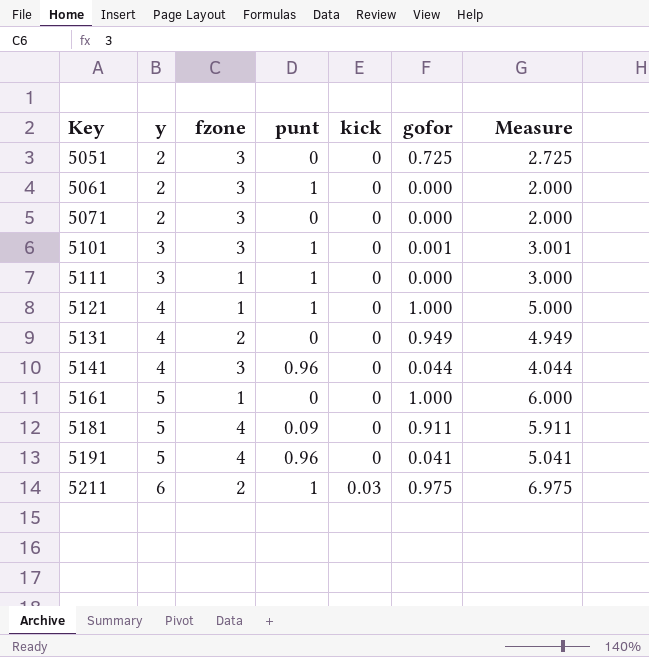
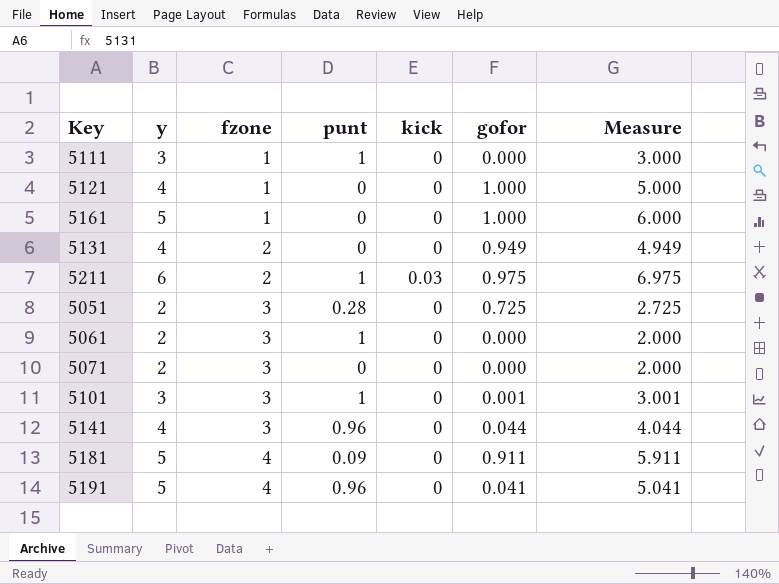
row order: Key ascending -> fzone ascending
5121 | punt: 1 -> 0
5051 | punt: 0 -> 0.28

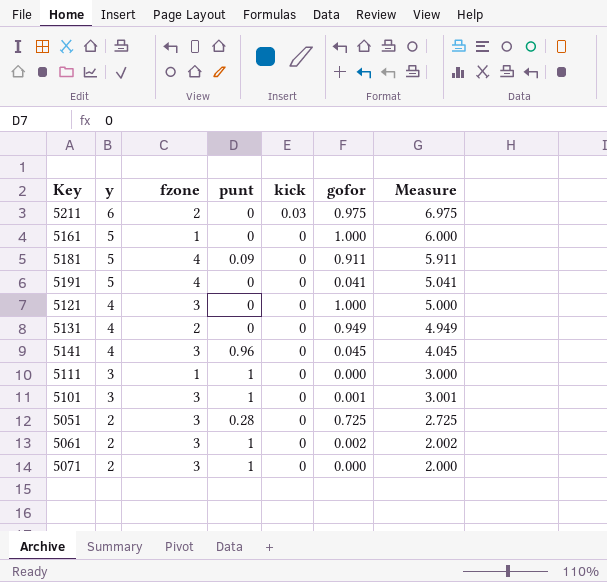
row order: fzone ascending -> y descending
5211 | punt: 1 -> 0
5191 | punt: 0.96 -> 0
5121 | fzone: 1 -> 3
5141 | gofor: 0.044 -> 0.045
5141 | Measure: 4.044 -> 4.045
5061 | gofor: 0.000 -> 0.002
5061 | Measure: 2.000 -> 2.002
5071 | punt: 0 -> 1

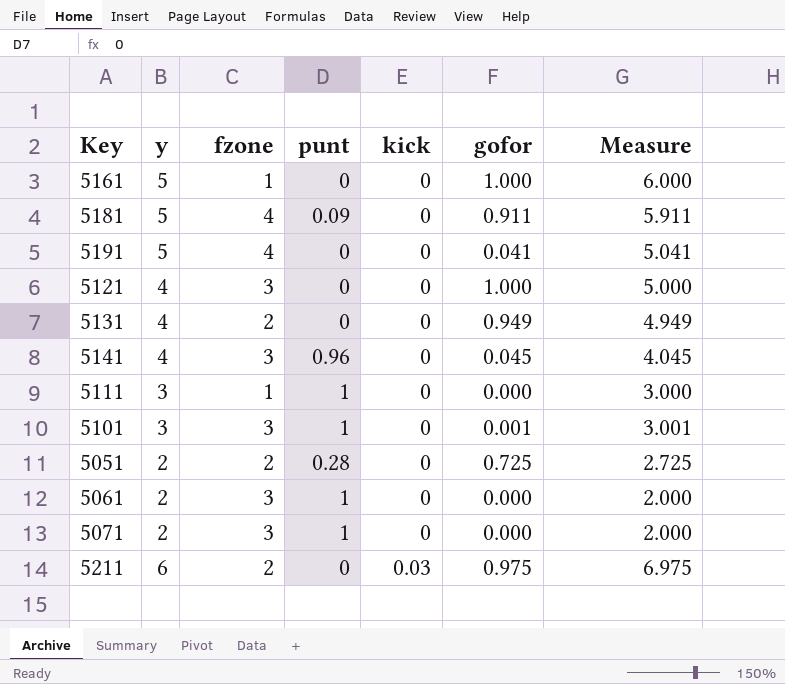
row order: y descending -> kick ascending
5051 | fzone: 3 -> 2
5061 | gofor: 0.002 -> 0.000
5061 | Measure: 2.002 -> 2.000

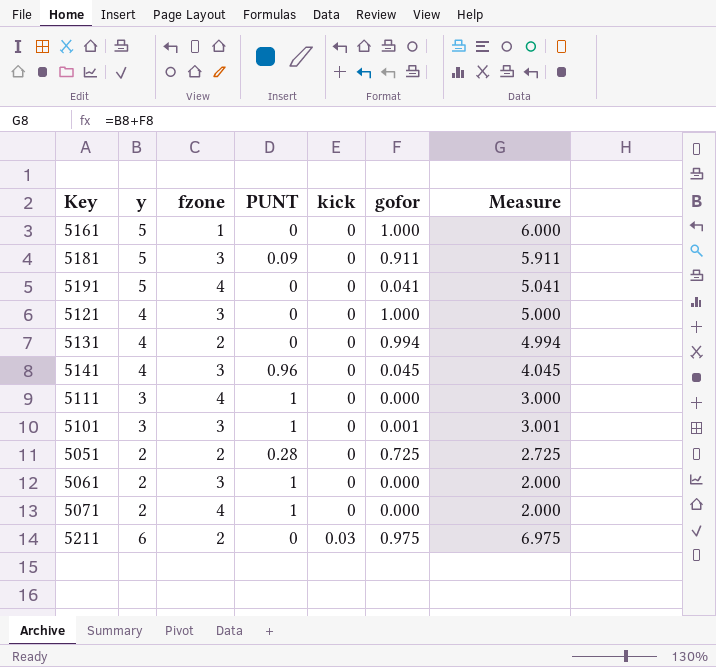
column name: punt -> PUNT
5181 | fzone: 4 -> 3
5131 | gofor: 0.949 -> 0.994
5131 | Measure: 4.949 -> 4.994
5111 | fzone: 1 -> 4
5071 | fzone: 3 -> 4

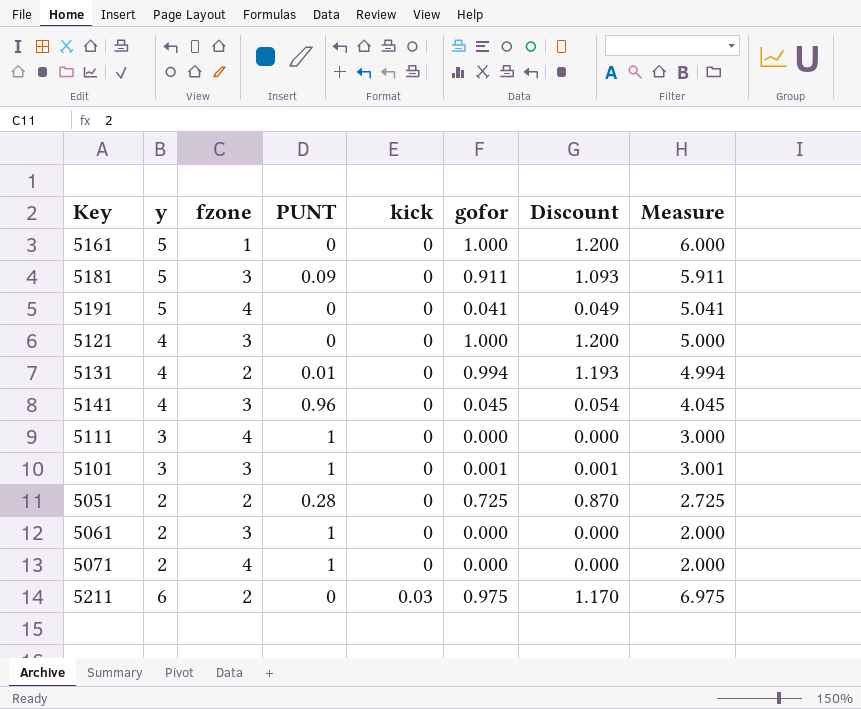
column Discount | formula: none -> [gofor] * 1.2
5131 | PUNT: 0 -> 0.01

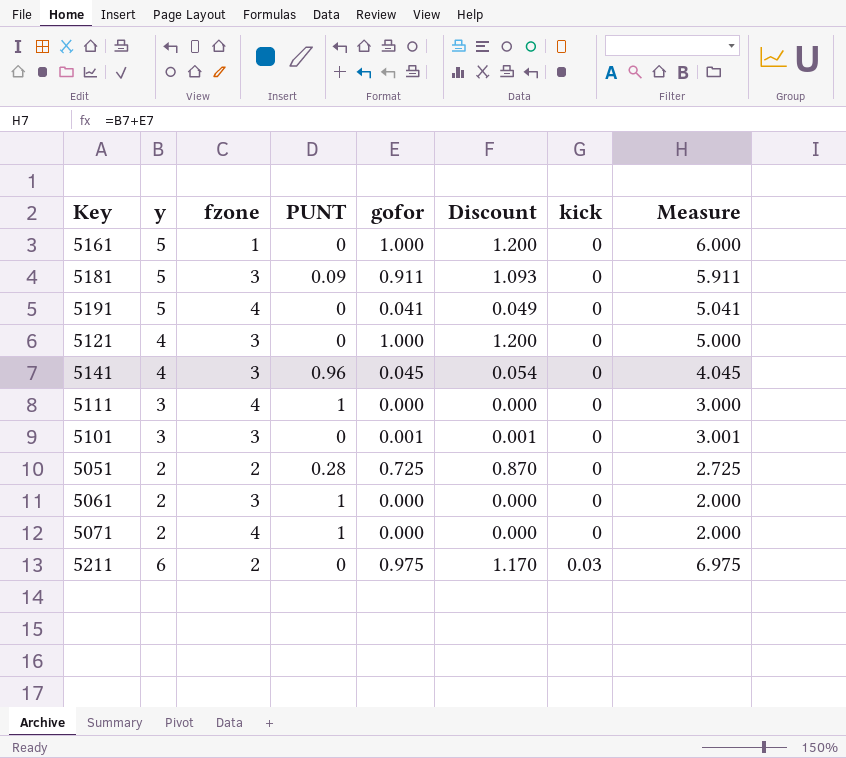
column kick | position: 5 -> 7
row 5131: 4 | 2 | 0.01 | 0 | 0.994 | 1.193 | 4.994 -> none
5101 | PUNT: 1 -> 0

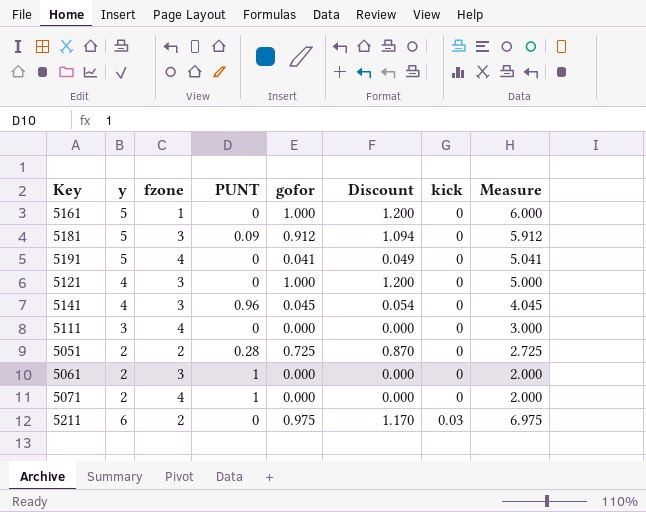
row 5101: 3 | 3 | 0 | 0.001 | 0.001 | 0 | 3.001 -> none
5181 | gofor: 0.911 -> 0.912
5181 | Discount: 1.093 -> 1.094
5181 | Measure: 5.911 -> 5.912
5111 | PUNT: 1 -> 0

